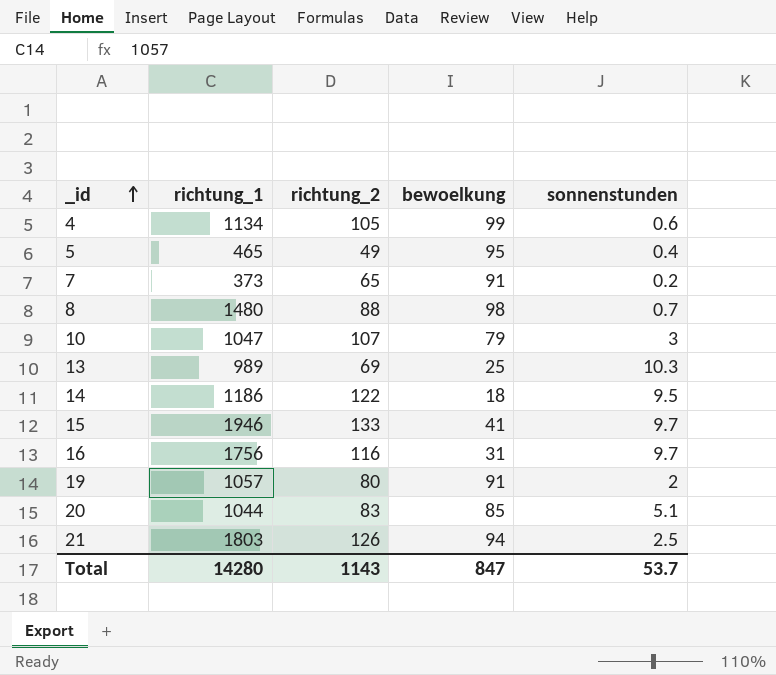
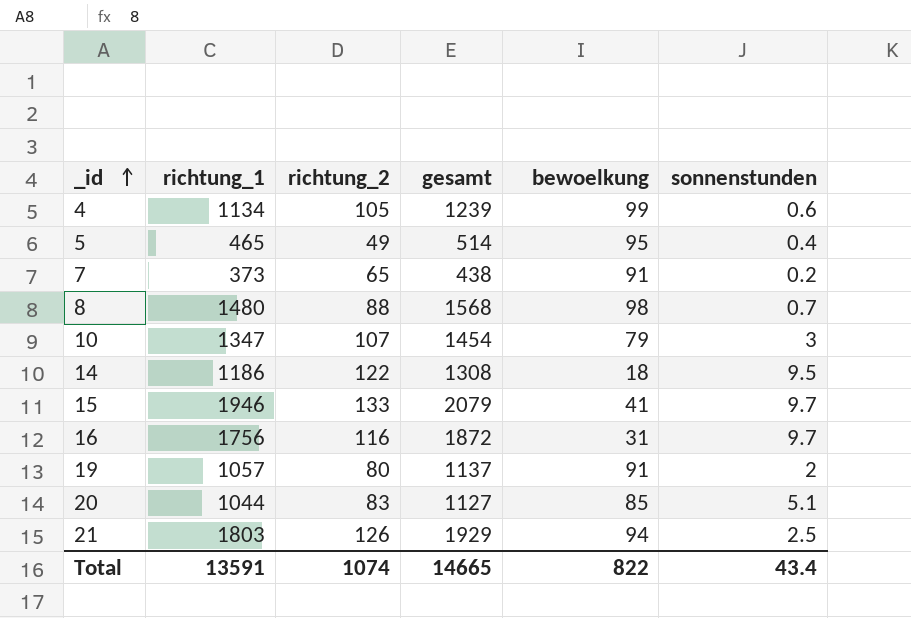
column gesamt | formula: none -> [richtung_1] + [richtung_2]
row 13: 989 | 69 | 25 | 10.3 -> none
10 | richtung_1: 1047 -> 1347
Total | richtung_1: 14280 -> 13591
Total | richtung_2: 1143 -> 1074
Total | bewoelkung: 847 -> 822
Total | sonnenstunden: 53.7 -> 43.4

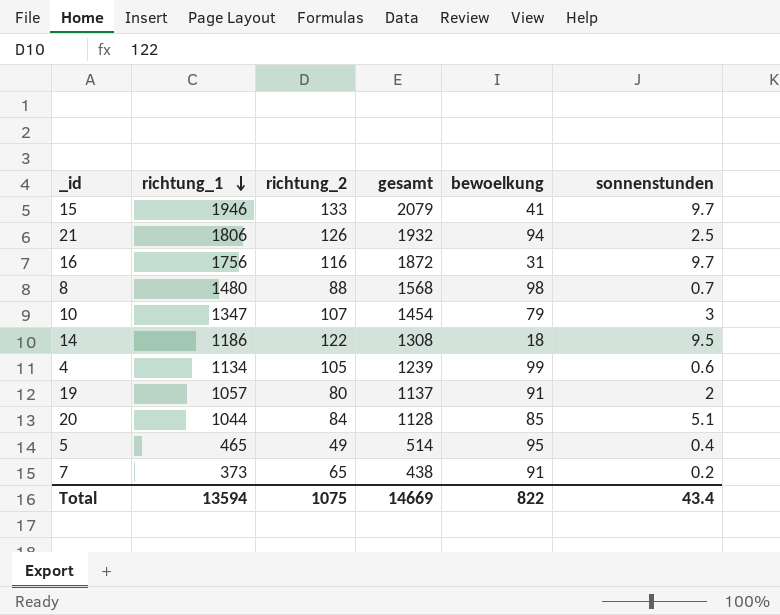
row order: _id ascending -> richtung_1 descending
21 | richtung_1: 1803 -> 1806
21 | gesamt: 1929 -> 1932
20 | richtung_2: 83 -> 84
20 | gesamt: 1127 -> 1128
Total | richtung_1: 13591 -> 13594
Total | richtung_2: 1074 -> 1075
Total | gesamt: 14665 -> 14669

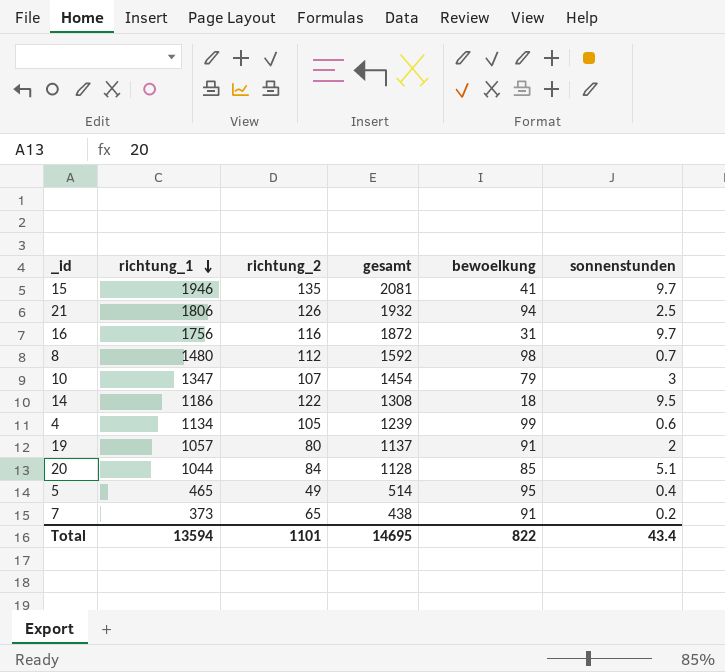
15 | richtung_2: 133 -> 135
15 | gesamt: 2079 -> 2081
8 | richtung_2: 88 -> 112
8 | gesamt: 1568 -> 1592
Total | richtung_2: 1075 -> 1101
Total | gesamt: 14669 -> 14695

